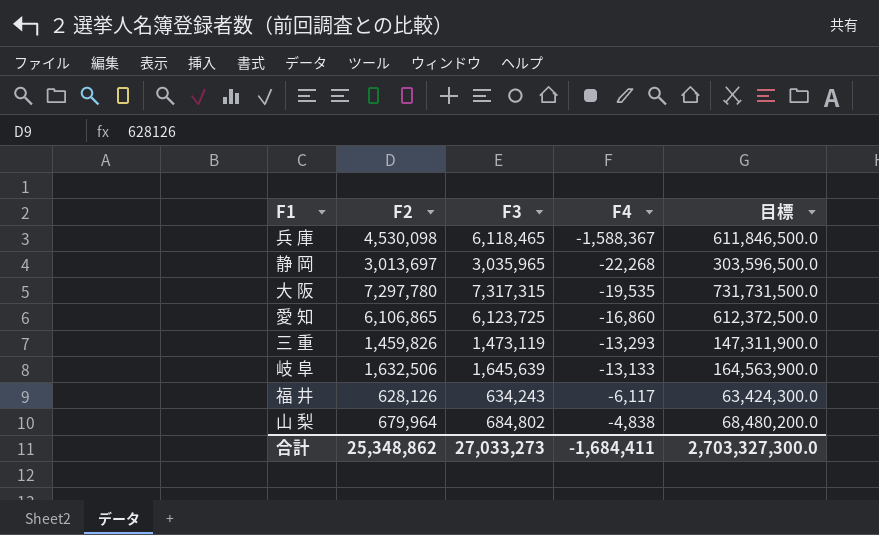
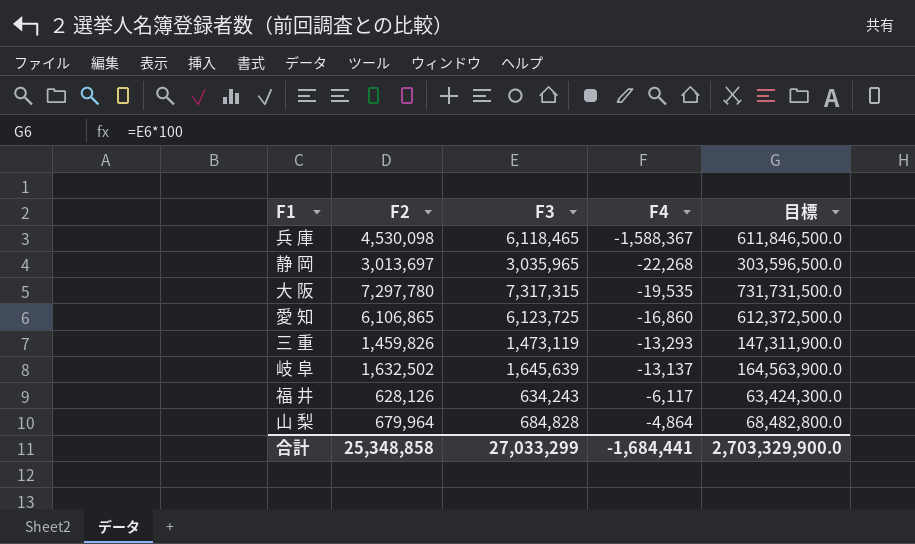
岐 阜 | F2: 1,632,506 -> 1,632,502
岐 阜 | F4: -13,133 -> -13,137
山 梨 | F3: 684,802 -> 684,828
山 梨 | F4: -4,838 -> -4,864
山 梨 | 目標: 68,480,200.0 -> 68,482,800.0
合計 | F2: 25,348,862 -> 25,348,858
合計 | F3: 27,033,273 -> 27,033,299
合計 | F4: -1,684,411 -> -1,684,441
合計 | 目標: 2,703,327,300.0 -> 2,703,329,900.0

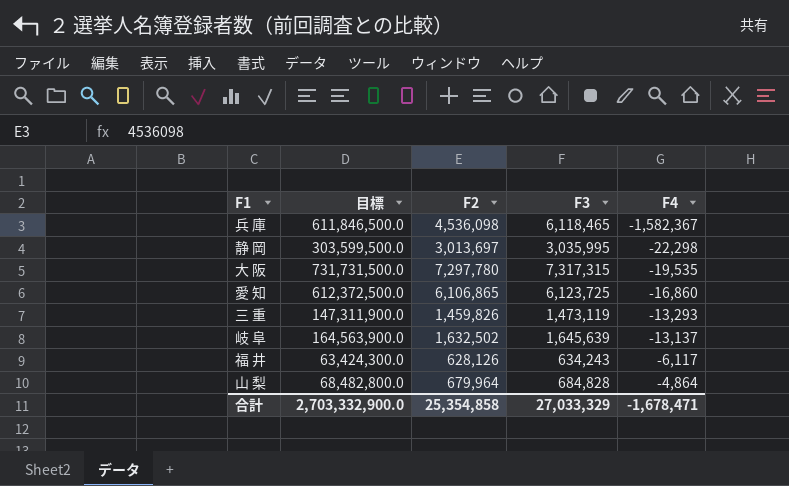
column 目標 | position: 5 -> 2
兵 庫 | F2: 4,530,098 -> 4,536,098
兵 庫 | F4: -1,588,367 -> -1,582,367
静 岡 | 目標: 303,596,500.0 -> 303,599,500.0
静 岡 | F3: 3,035,965 -> 3,035,995
静 岡 | F4: -22,268 -> -22,298
合計 | 目標: 2,703,329,900.0 -> 2,703,332,900.0
合計 | F2: 25,348,858 -> 25,354,858
合計 | F3: 27,033,299 -> 27,033,329
合計 | F4: -1,684,441 -> -1,678,471

